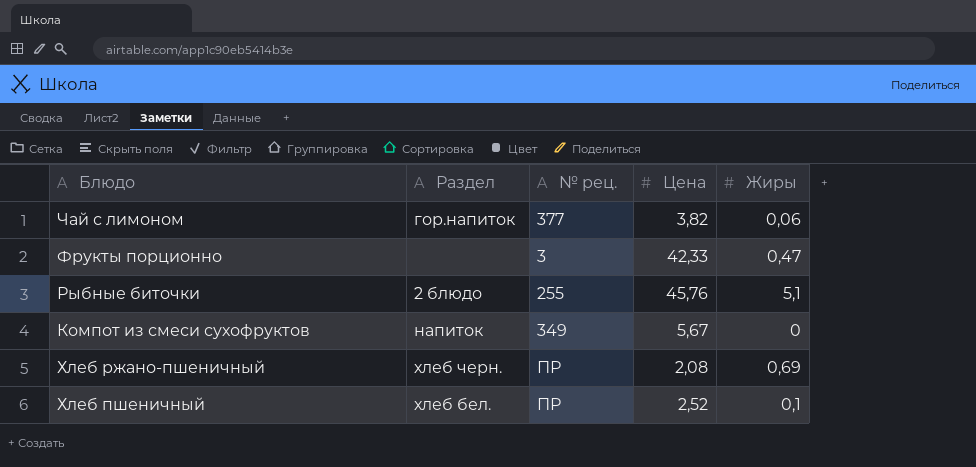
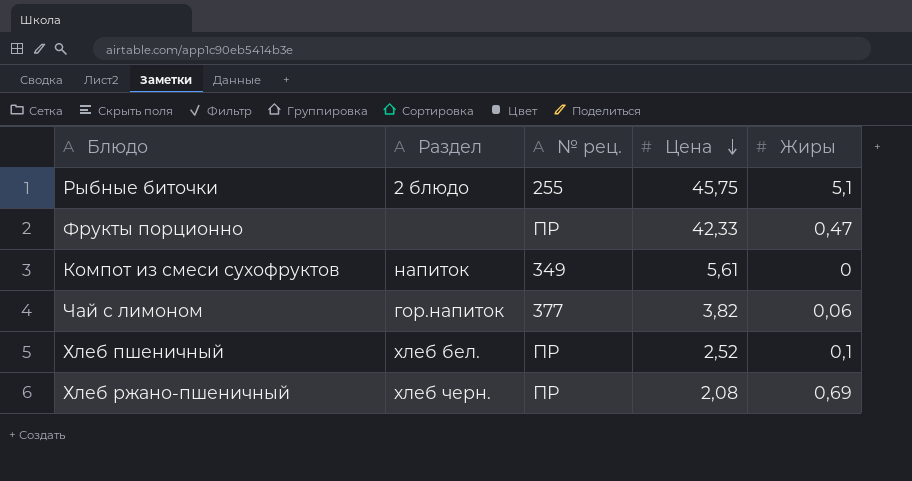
row order: none -> Цена descending
Рыбные биточки | Цена: 45,76 -> 45,75
Фрукты порционно | № рец.: 3 -> ПР
Компот из смеси сухофруктов | Цена: 5,67 -> 5,61

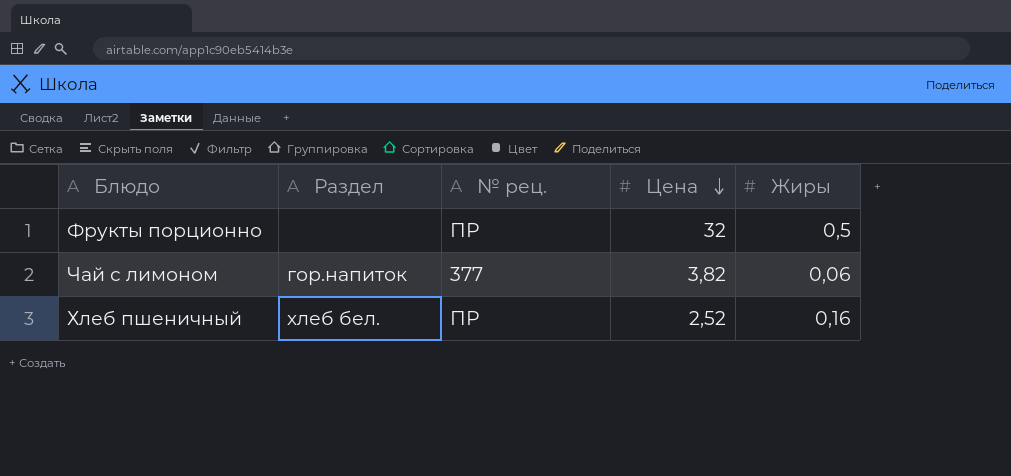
row Рыбные биточки: 2 блюдо | 255 | 45,75 | 5,1 -> none
row Компот из смеси сухофруктов: напиток | 349 | 5,61 | 0 -> none
row Хлеб ржано-пшеничный: хлеб черн. | ПР | 2,08 | 0,69 -> none
Фрукты порционно | Цена: 42,33 -> 32
Фрукты порционно | Жиры: 0,47 -> 0,5
Хлеб пшеничный | Жиры: 0,1 -> 0,16

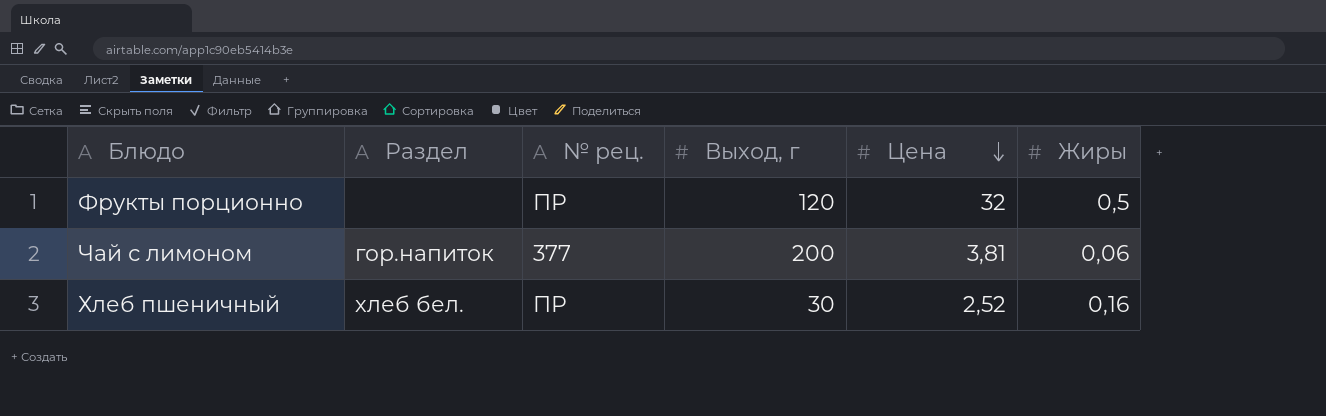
column Выход, г | position: none -> 4
Чай с лимоном | Цена: 3,82 -> 3,81

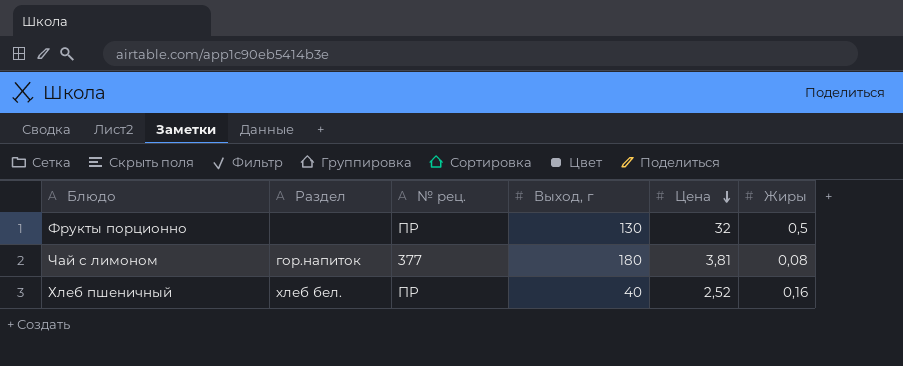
Фрукты порционно | Выход, г: 120 -> 130
Чай с лимоном | Выход, г: 200 -> 180
Чай с лимоном | Жиры: 0,06 -> 0,08
Хлеб пшеничный | Выход, г: 30 -> 40

